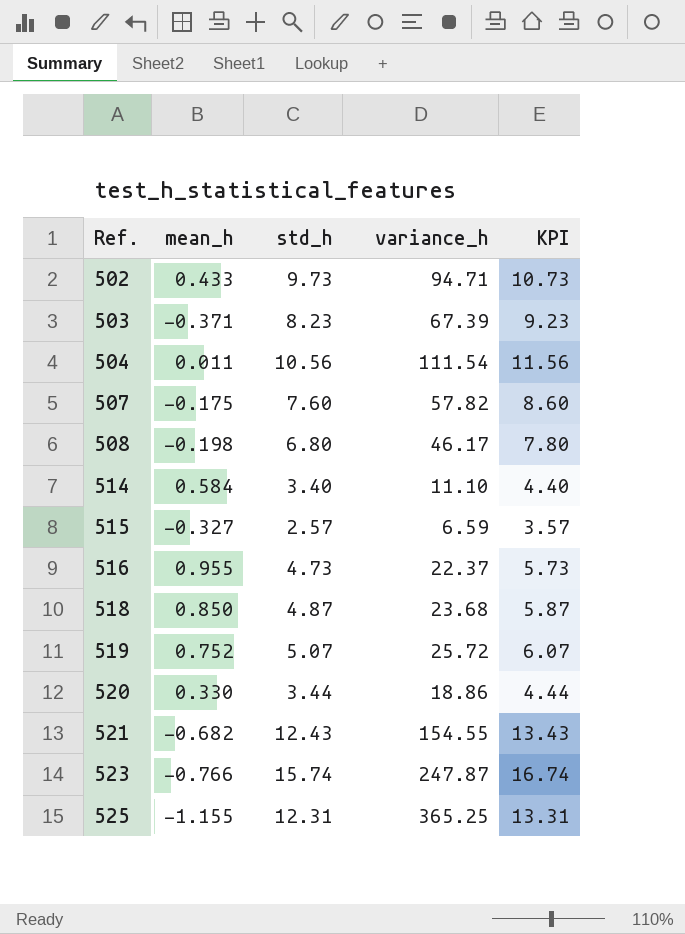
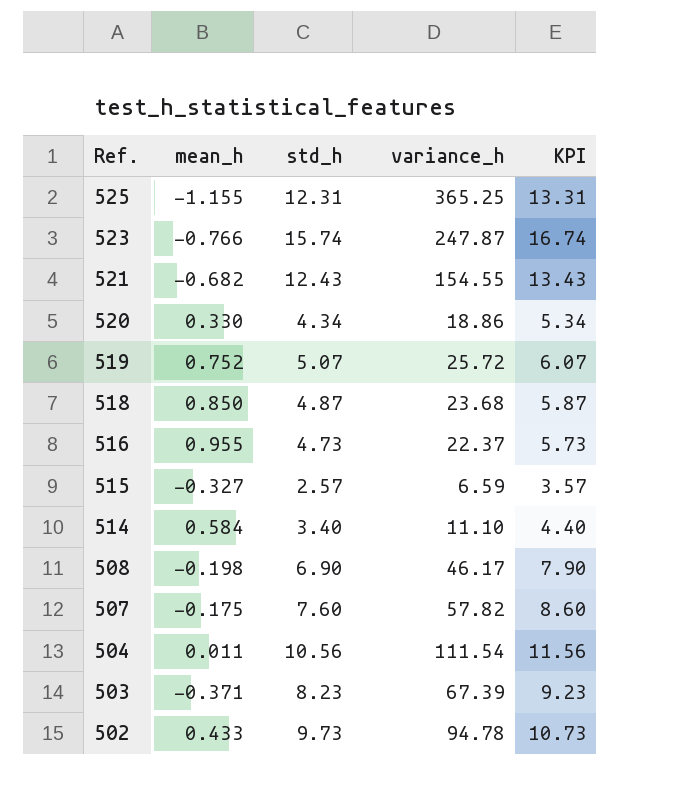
row order: Ref. ascending -> Ref. descending
520 | std_h: 3.44 -> 4.34
520 | KPI: 4.44 -> 5.34
508 | std_h: 6.80 -> 6.90
508 | KPI: 7.80 -> 7.90
502 | variance_h: 94.71 -> 94.78

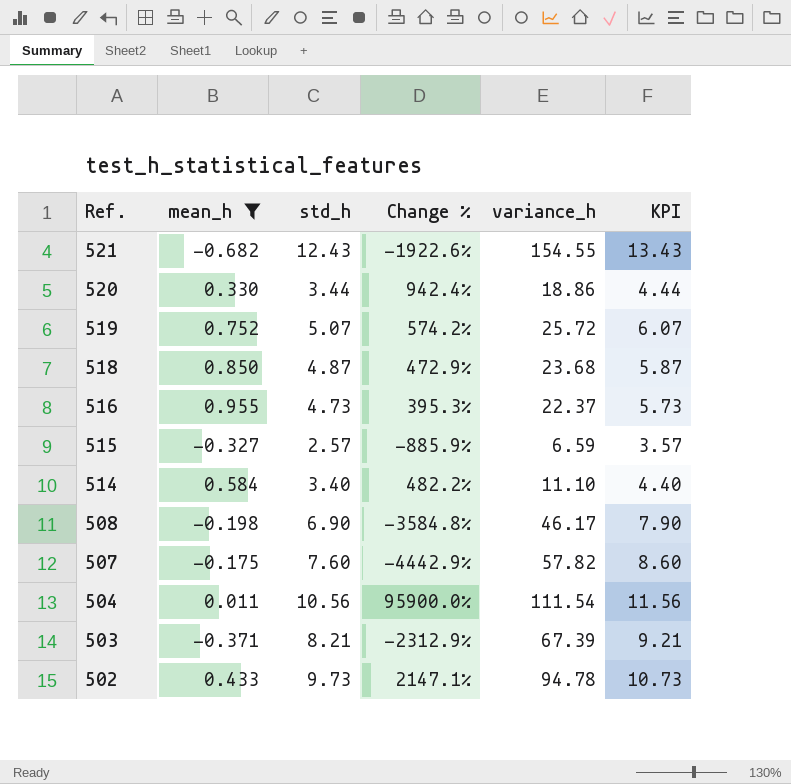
filter: none -> mean_h >= -0.682
column Change % | formula: none -> ([std_h] - [mean_h]) / [mean_h]
520 | std_h: 4.34 -> 3.44
520 | KPI: 5.34 -> 4.44
503 | std_h: 8.23 -> 8.21
503 | KPI: 9.23 -> 9.21

